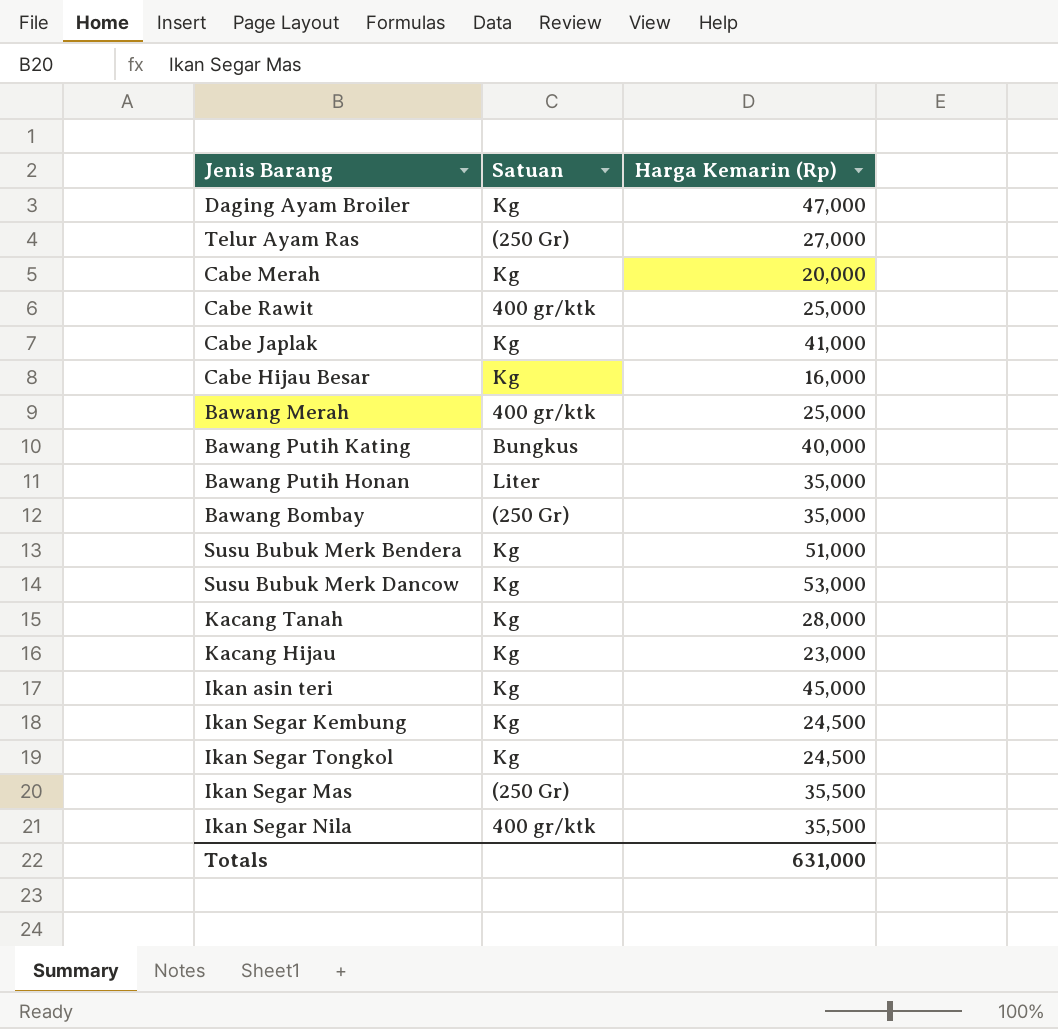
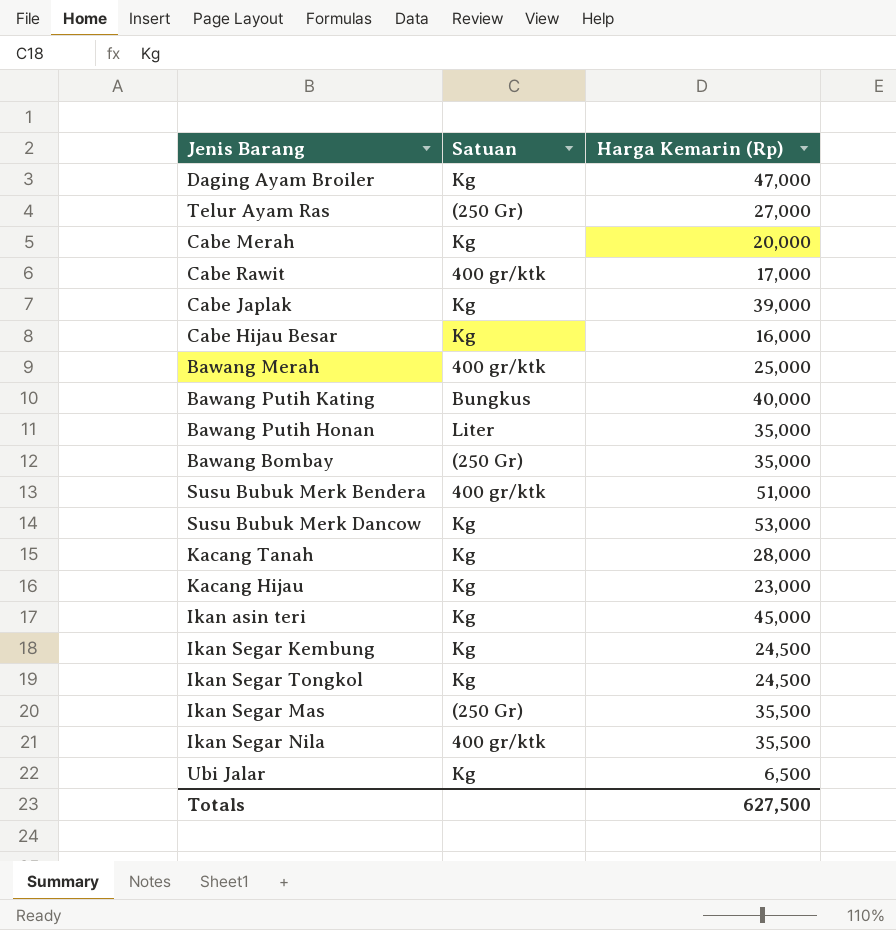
Cabe Rawit | Harga Kemarin (Rp): 25,000 -> 17,000
Cabe Japlak | Harga Kemarin (Rp): 41,000 -> 39,000
Susu Bubuk Merk Bendera | Satuan: Kg -> 400 gr/ktk
row Ubi Jalar: none -> Kg | 6,500
Totals | Harga Kemarin (Rp): 631,000 -> 627,500

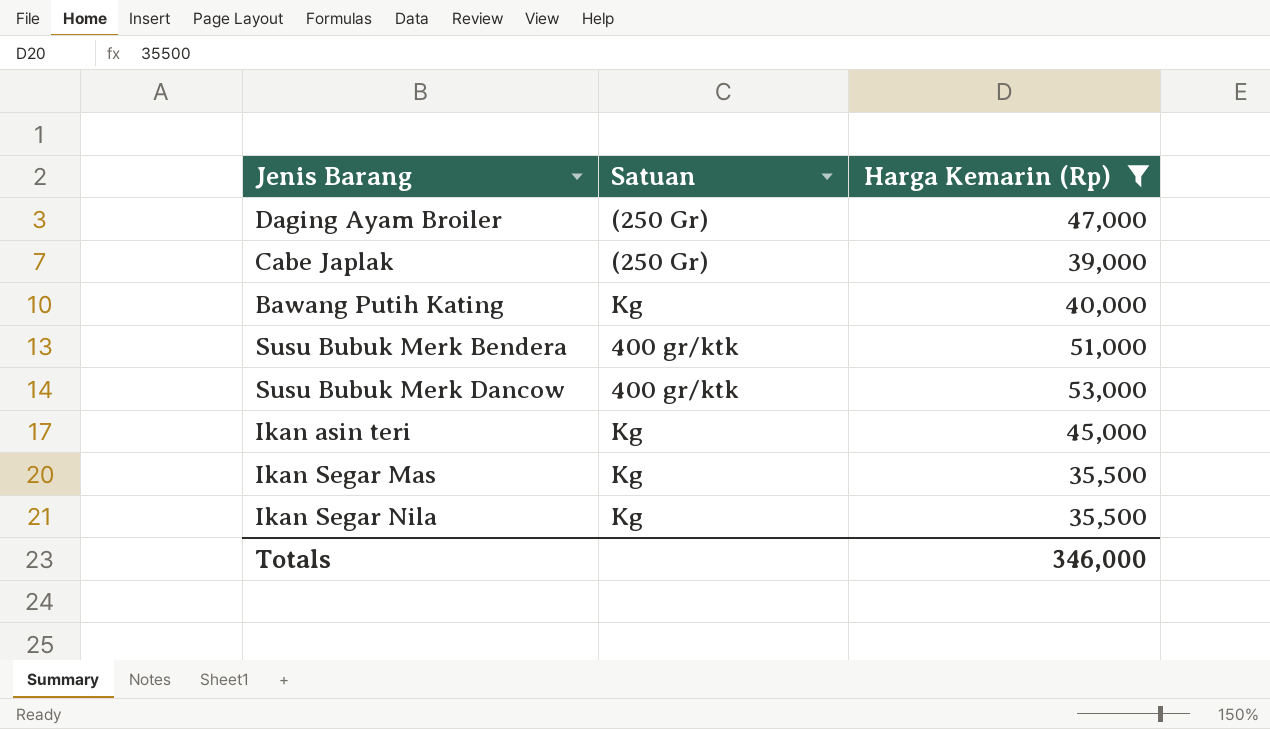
filter: none -> Harga Kemarin (Rp) >= 35,500
Daging Ayam Broiler | Satuan: Kg -> (250 Gr)
Cabe Japlak | Satuan: Kg -> (250 Gr)
Bawang Putih Kating | Satuan: Bungkus -> Kg
Susu Bubuk Merk Dancow | Satuan: Kg -> 400 gr/ktk
Ikan Segar Mas | Satuan: (250 Gr) -> Kg
Ikan Segar Nila | Satuan: 400 gr/ktk -> Kg
Totals | Harga Kemarin (Rp): 627,500 -> 346,000

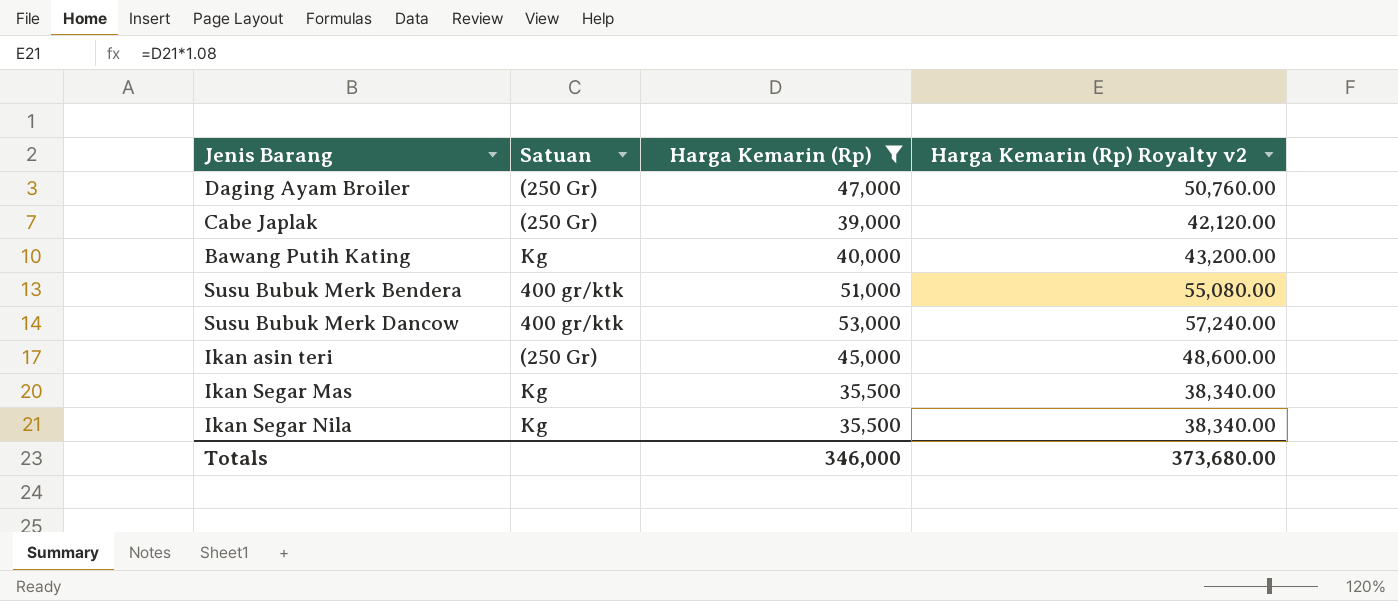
column Harga Kemarin (Rp) Royalty v2 | formula: none -> [Harga Kemarin (Rp)] * 1.08
Ikan asin teri | Satuan: Kg -> (250 Gr)

